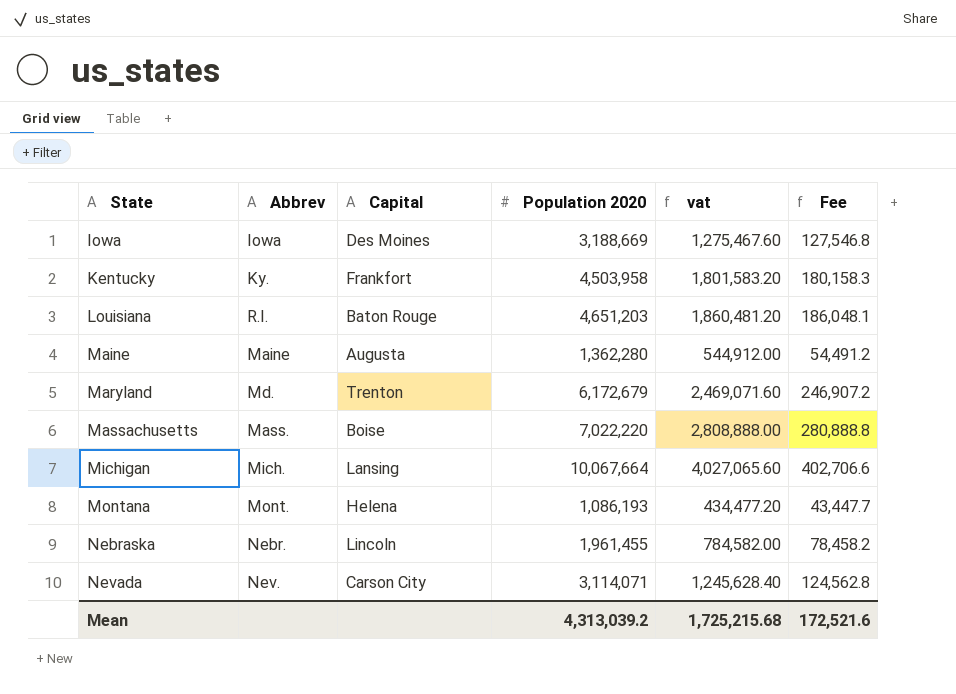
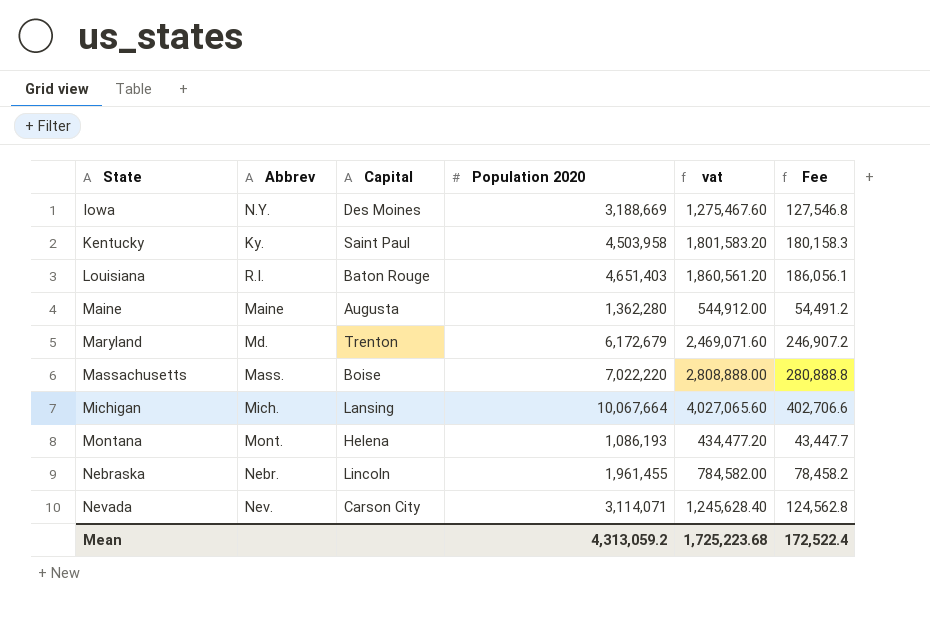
Iowa | Abbrev: Iowa -> N.Y.
Kentucky | Capital: Frankfort -> Saint Paul
Louisiana | Population 2020: 4,651,203 -> 4,651,403
Louisiana | vat: 1,860,481.20 -> 1,860,561.20
Louisiana | Fee: 186,048.1 -> 186,056.1
Mean | Population 2020: 4,313,039.2 -> 4,313,059.2
Mean | vat: 1,725,215.68 -> 1,725,223.68
Mean | Fee: 172,521.6 -> 172,522.4

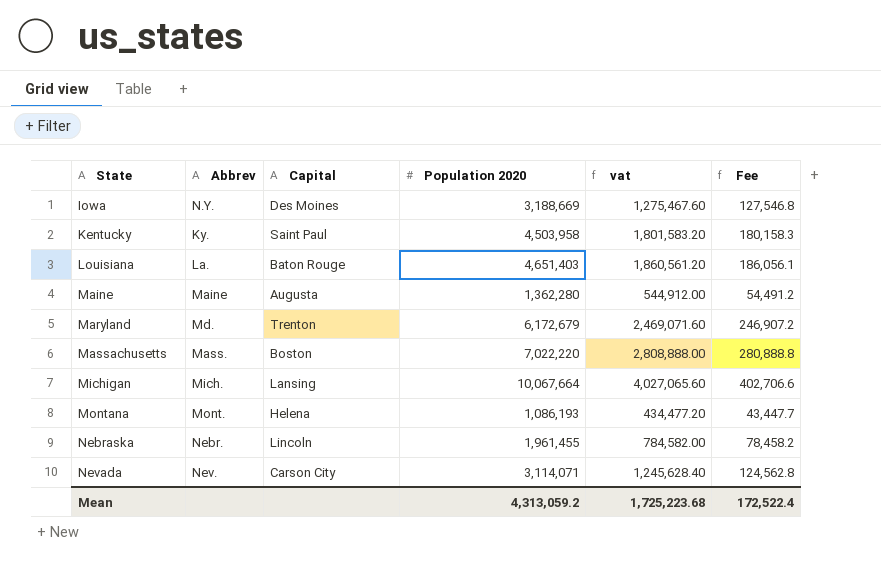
Louisiana | Abbrev: R.I. -> La.
Massachusetts | Capital: Boise -> Boston

